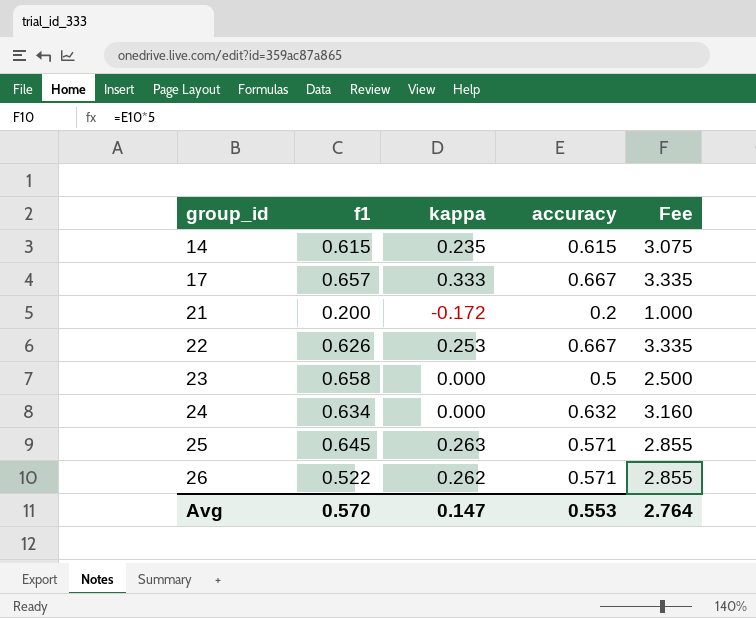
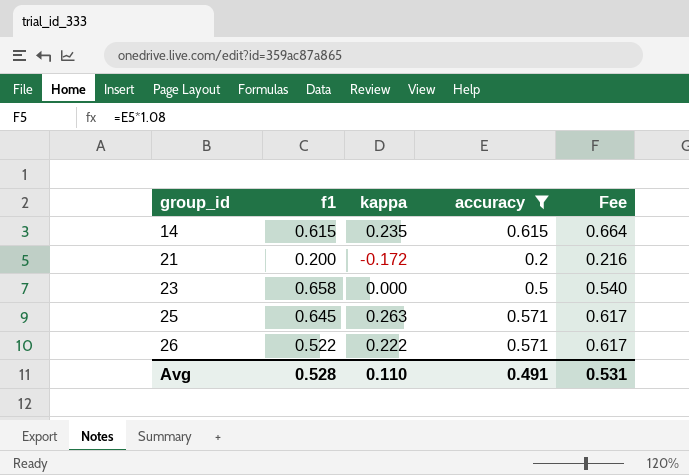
filter: none -> accuracy <= 0.615
column Fee | formula: [accuracy] * 5 -> [accuracy] * 1.08
26 | kappa: 0.262 -> 0.222
Avg | f1: 0.570 -> 0.528
Avg | kappa: 0.147 -> 0.110
Avg | accuracy: 0.553 -> 0.491
Avg | Fee: 2.764 -> 0.531

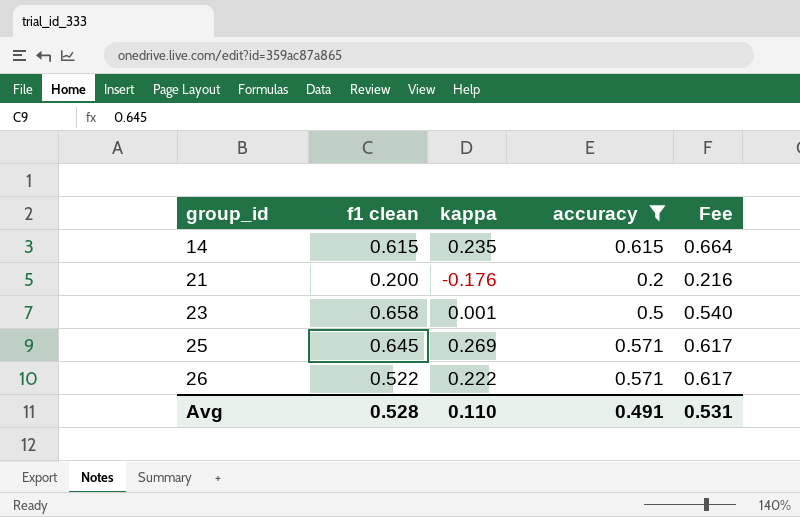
column name: f1 -> f1 clean
21 | kappa: -0.172 -> -0.176
23 | kappa: 0.000 -> 0.001
25 | kappa: 0.263 -> 0.269

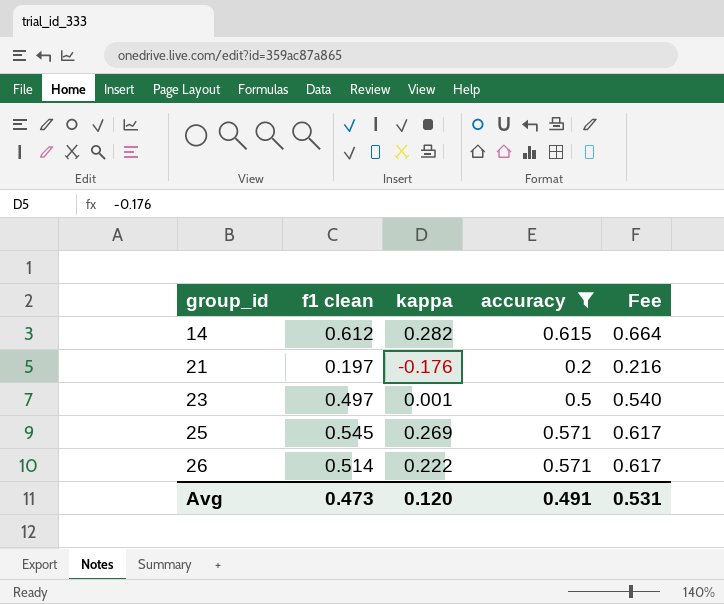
14 | f1 clean: 0.615 -> 0.612
14 | kappa: 0.235 -> 0.282
21 | f1 clean: 0.200 -> 0.197
23 | f1 clean: 0.658 -> 0.497
25 | f1 clean: 0.645 -> 0.545
26 | f1 clean: 0.522 -> 0.514
Avg | f1 clean: 0.528 -> 0.473
Avg | kappa: 0.110 -> 0.120

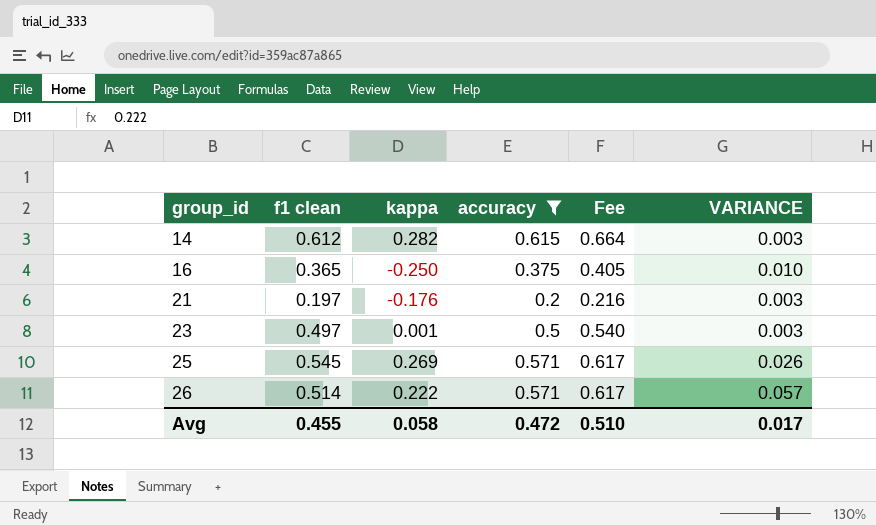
column VARIANCE | formula: none -> [accuracy] - [f1 clean]
row 16: none -> 0.365 | -0.250 | 0.375 | 0.405 | 0.010
Avg | f1 clean: 0.473 -> 0.455
Avg | kappa: 0.120 -> 0.058
Avg | accuracy: 0.491 -> 0.472
Avg | Fee: 0.531 -> 0.510

